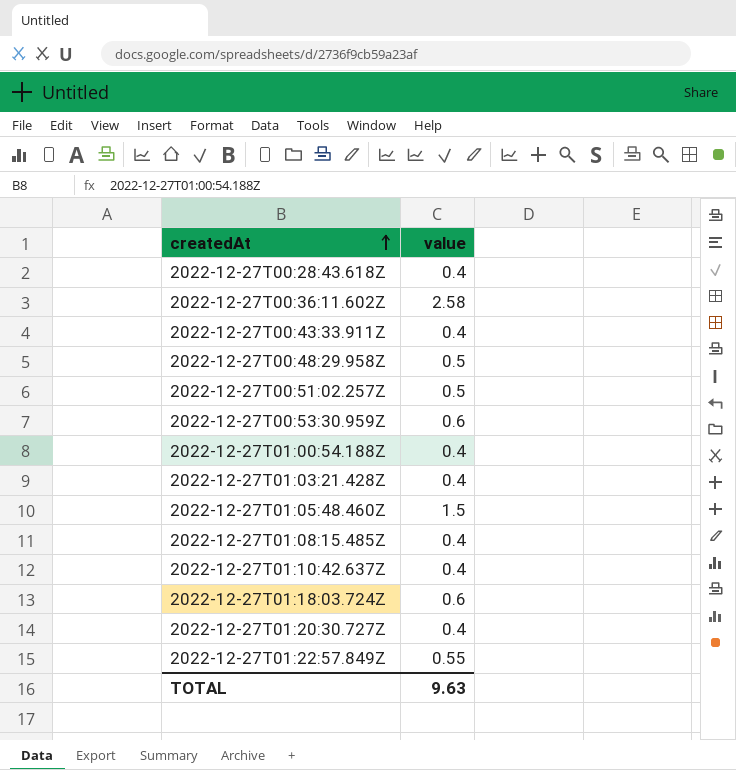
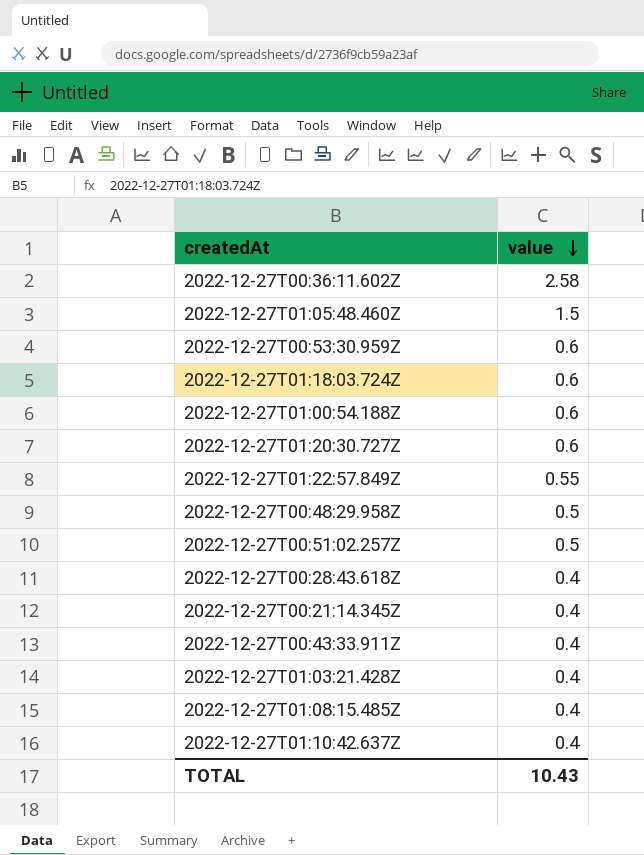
row order: createdAt ascending -> value descending
2022-12-27T01:00:54.188Z | value: 0.4 -> 0.6
2022-12-27T01:20:30.727Z | value: 0.4 -> 0.6
row 2022-12-27T00:21:14.345Z: none -> 0.4
TOTAL | value: 9.63 -> 10.43

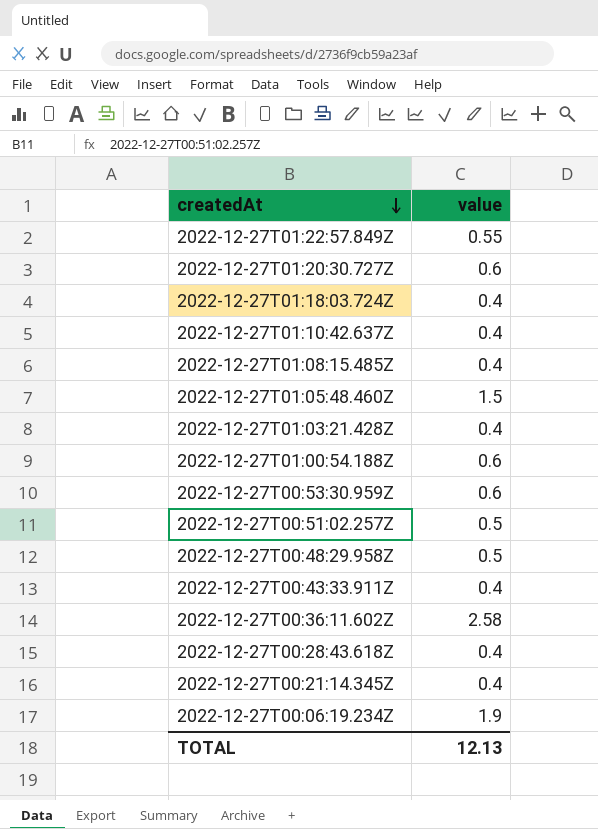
row order: value descending -> createdAt descending
2022-12-27T01:18:03.724Z | value: 0.6 -> 0.4
row 2022-12-27T00:06:19.234Z: none -> 1.9
TOTAL | value: 10.43 -> 12.13

